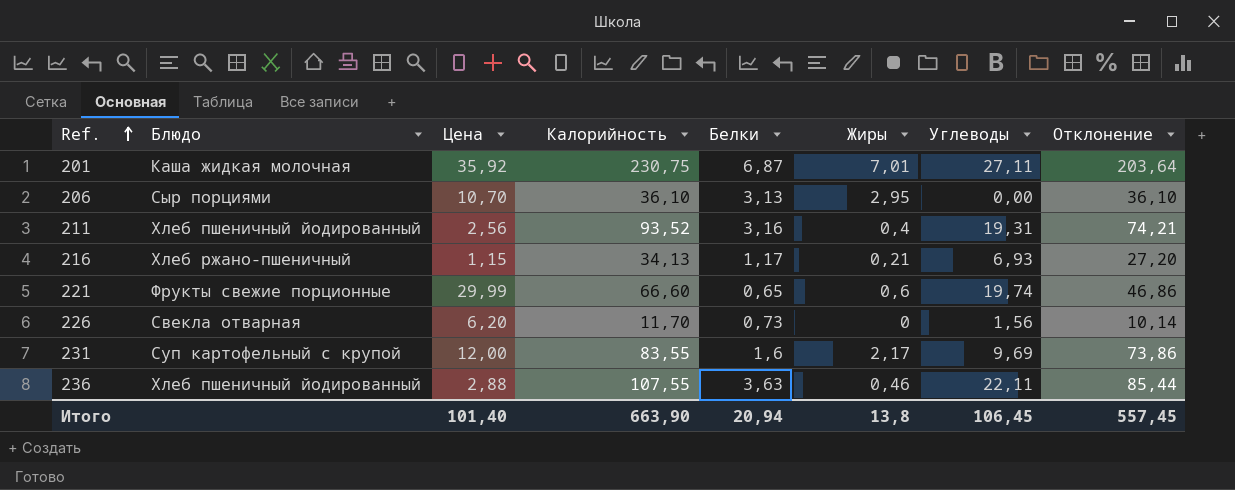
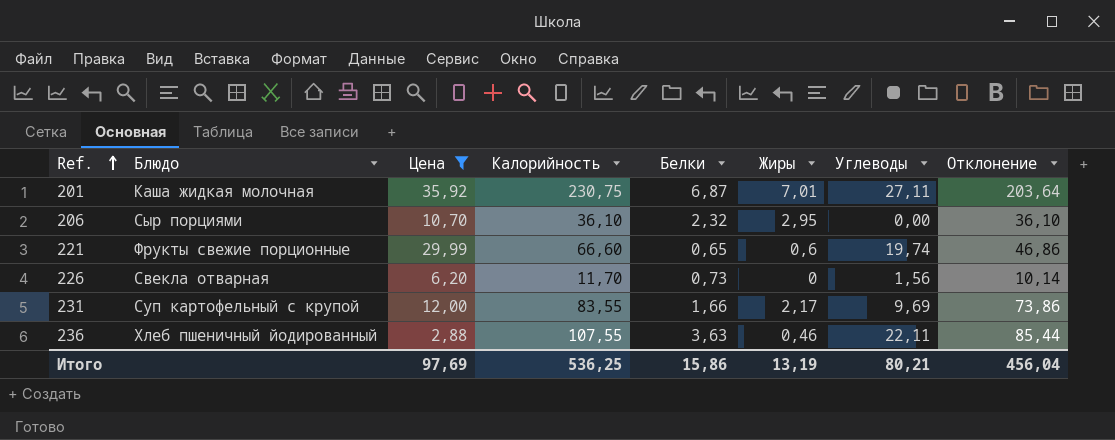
filter: none -> Цена >= 2,88
206 | Белки: 3,13 -> 2,32
231 | Белки: 1,6 -> 1,66
Итого | Цена: 101,40 -> 97,69
Итого | Калорийность: 663,90 -> 536,25
Итого | Белки: 20,94 -> 15,86
Итого | Жиры: 13,8 -> 13,19
Итого | Углеводы: 106,45 -> 80,21
Итого | Отклонение: 557,45 -> 456,04

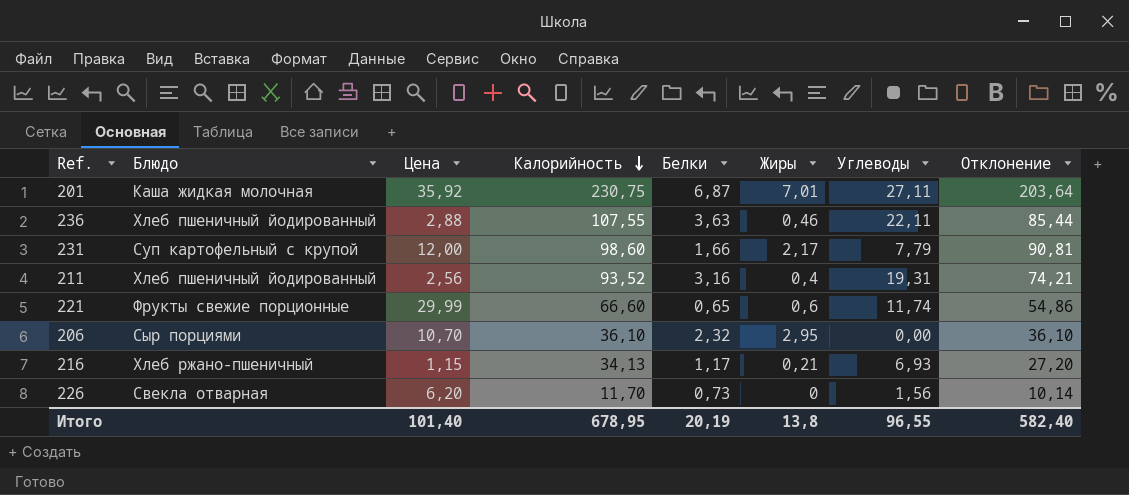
filter: Цена >= 2,88 -> none
row order: Ref. ascending -> Калорийность descending
231 | Калорийность: 83,55 -> 98,60
231 | Углеводы: 9,69 -> 7,79
231 | Отклонение: 73,86 -> 90,81
221 | Углеводы: 19,74 -> 11,74
221 | Отклонение: 46,86 -> 54,86
Итого | Цена: 97,69 -> 101,40
Итого | Калорийность: 536,25 -> 678,95
Итого | Белки: 15,86 -> 20,19
Итого | Жиры: 13,19 -> 13,8
Итого | Углеводы: 80,21 -> 96,55
Итого | Отклонение: 456,04 -> 582,40

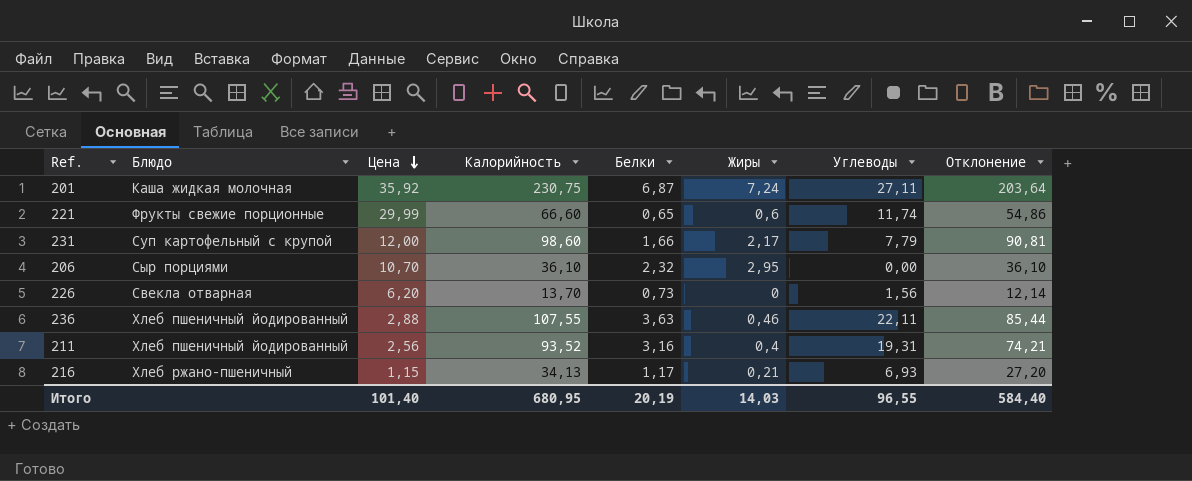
row order: Калорийность descending -> Цена descending
201 | Жиры: 7,01 -> 7,24
226 | Калорийность: 11,70 -> 13,70
226 | Отклонение: 10,14 -> 12,14
Итого | Калорийность: 678,95 -> 680,95
Итого | Жиры: 13,8 -> 14,03
Итого | Отклонение: 582,40 -> 584,40

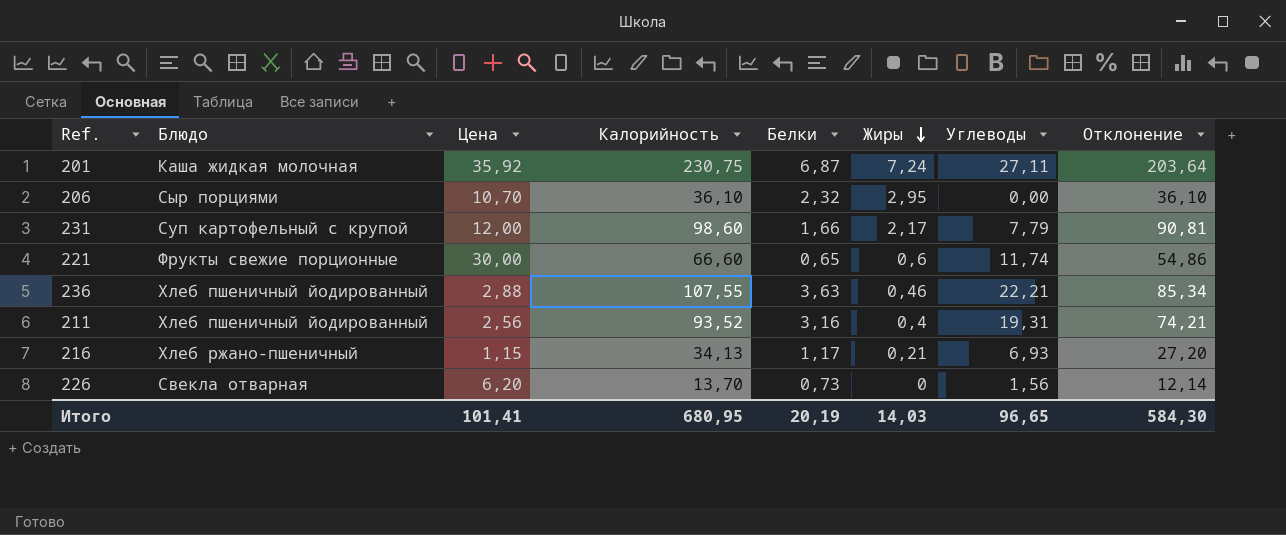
row order: Цена descending -> Жиры descending
221 | Цена: 29,99 -> 30,00
236 | Углеводы: 22,11 -> 22,21
236 | Отклонение: 85,44 -> 85,34
Итого | Цена: 101,40 -> 101,41
Итого | Углеводы: 96,55 -> 96,65
Итого | Отклонение: 584,40 -> 584,30

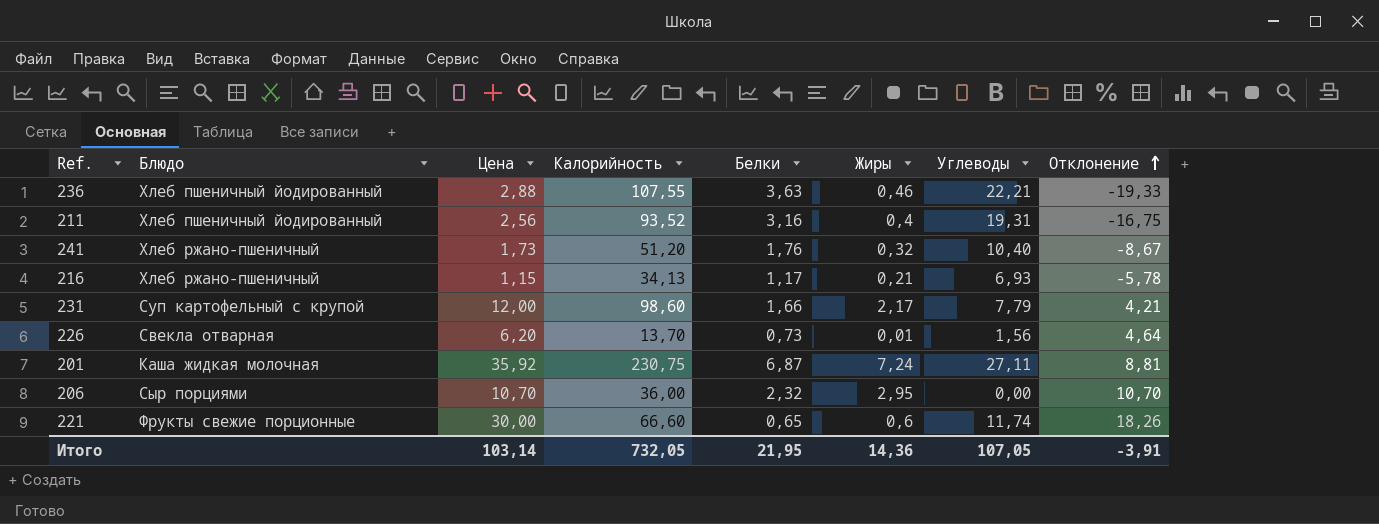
row order: Жиры descending -> Отклонение ascending
column Отклонение | formula: [Калорийность] - [Углеводы] -> [Цена] - [Углеводы]
row 241: none -> Хлеб ржано-пшеничный | 1,73 | 51,20 | 1,76 | 0,32 | 10,40 | -8,67
226 | Жиры: 0 -> 0,01
206 | Калорийность: 36,10 -> 36,00
Итого | Цена: 101,41 -> 103,14
Итого | Калорийность: 680,95 -> 732,05
Итого | Белки: 20,19 -> 21,95
Итого | Жиры: 14,03 -> 14,36
Итого | Углеводы: 96,65 -> 107,05
Итого | Отклонение: 584,30 -> -3,91

